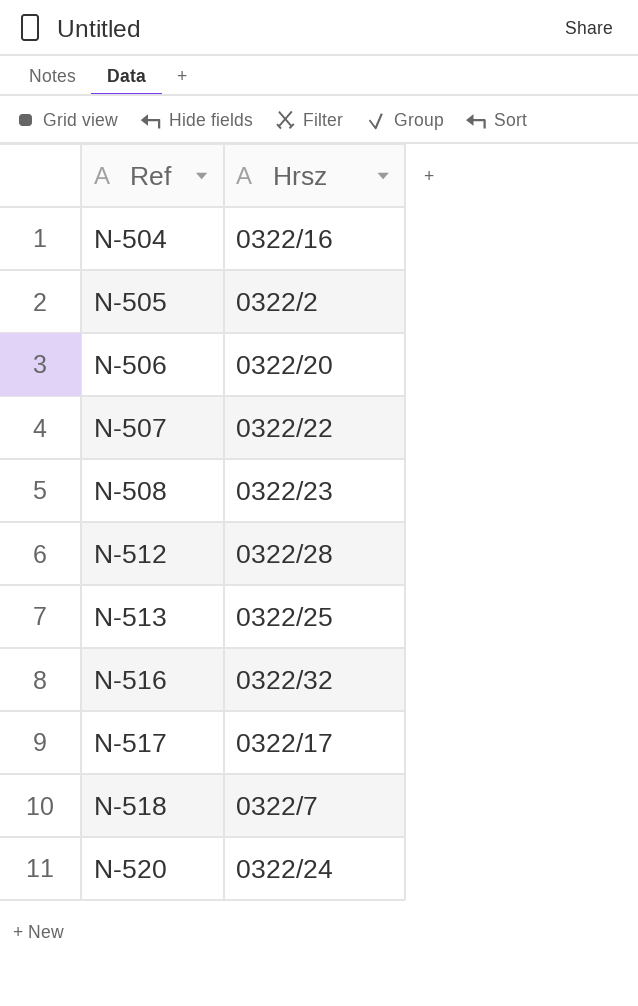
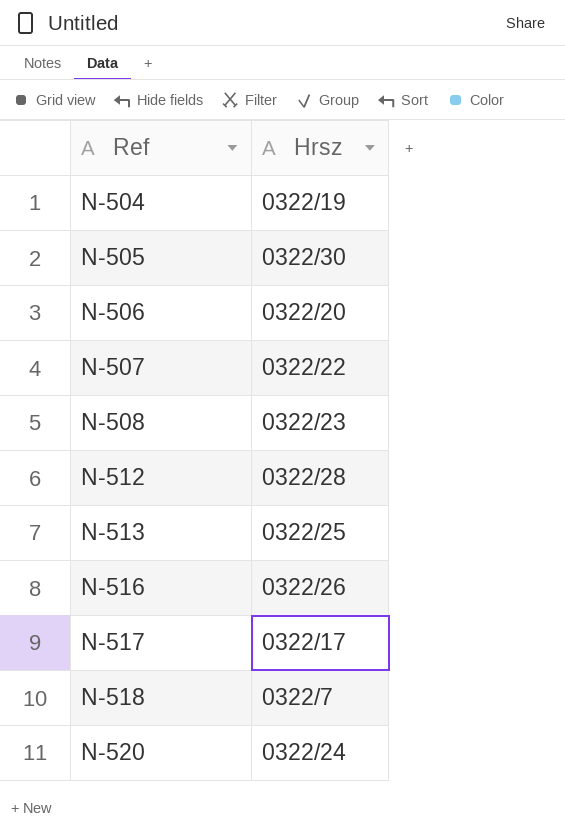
N-504 | Hrsz: 0322/16 -> 0322/19
N-505 | Hrsz: 0322/2 -> 0322/30
N-516 | Hrsz: 0322/32 -> 0322/26

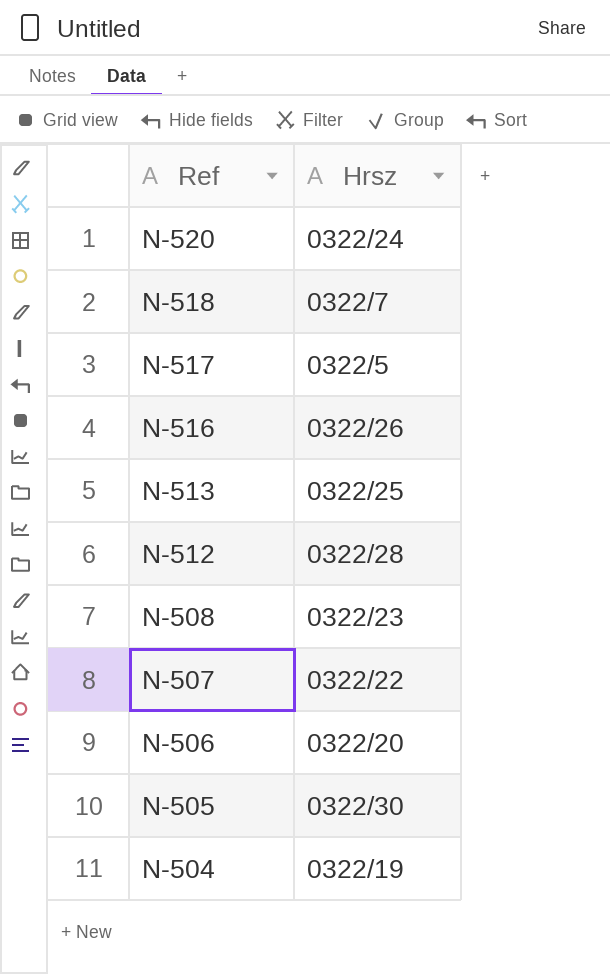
row order: Ref ascending -> Ref descending
N-517 | Hrsz: 0322/17 -> 0322/5

